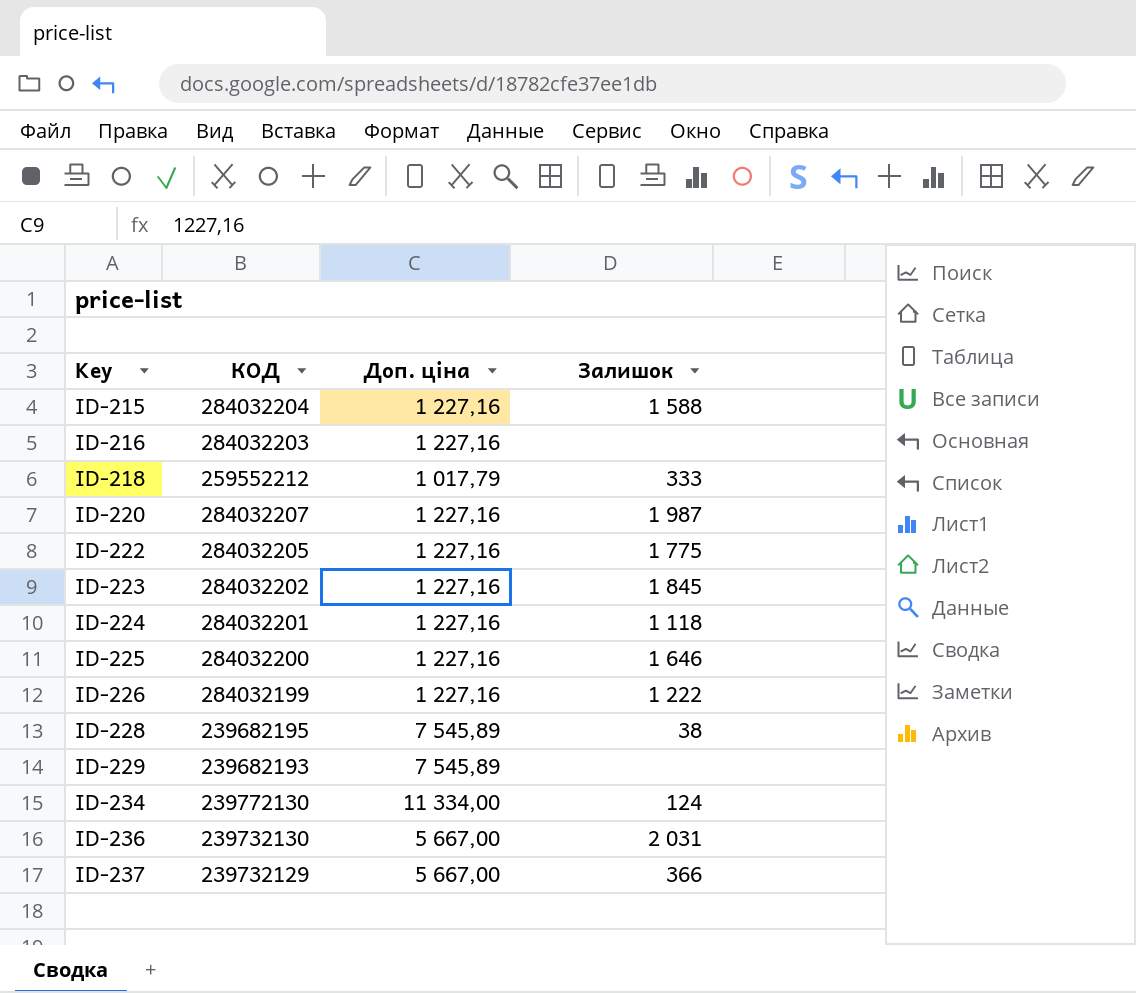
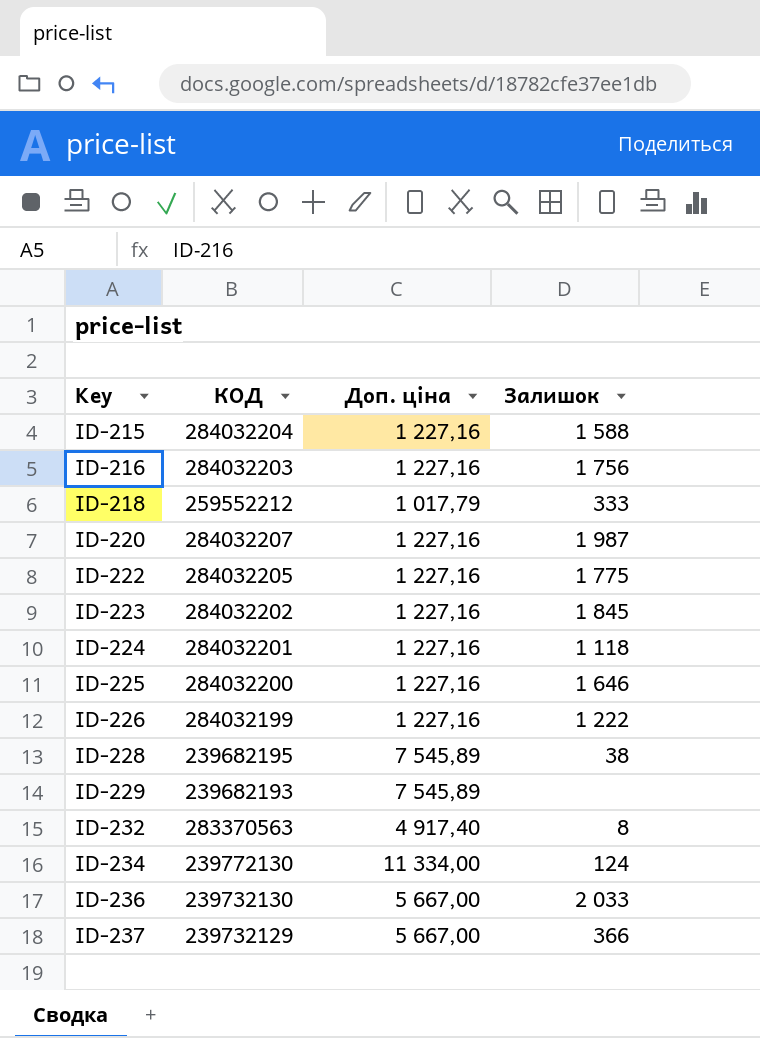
ID-216 | Залишок: none -> 1 756
row ID-232: none -> 283370563 | 4 917,40 | 8
ID-236 | Залишок: 2 031 -> 2 033

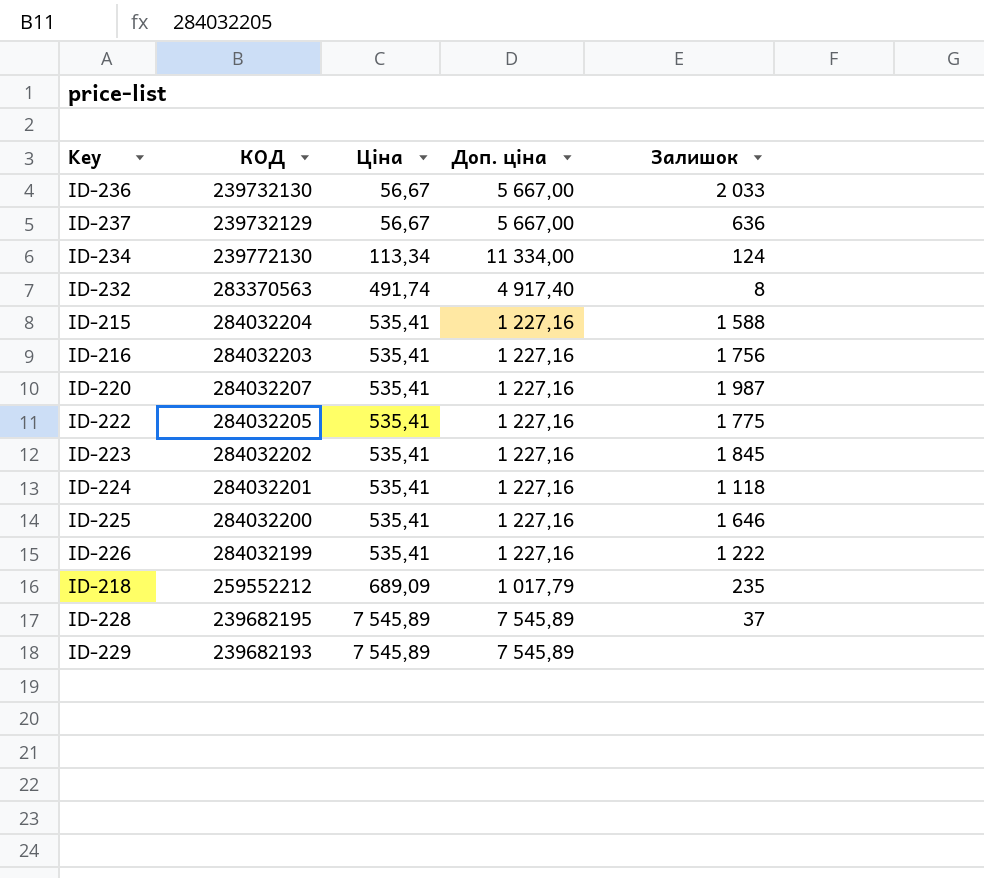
row order: Key ascending -> Ціна ascending
column Ціна | position: none -> 3
ID-237 | Залишок: 366 -> 636
ID-218 | Залишок: 333 -> 235
ID-228 | Залишок: 38 -> 37

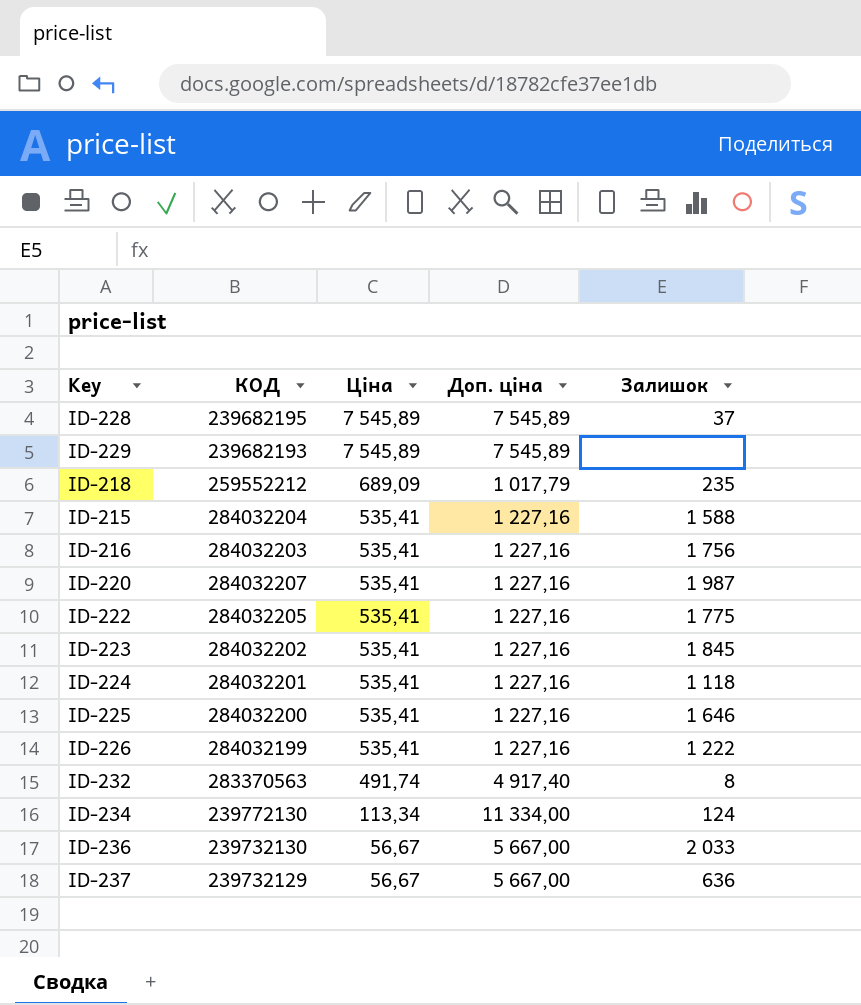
row order: Ціна ascending -> Ціна descending

